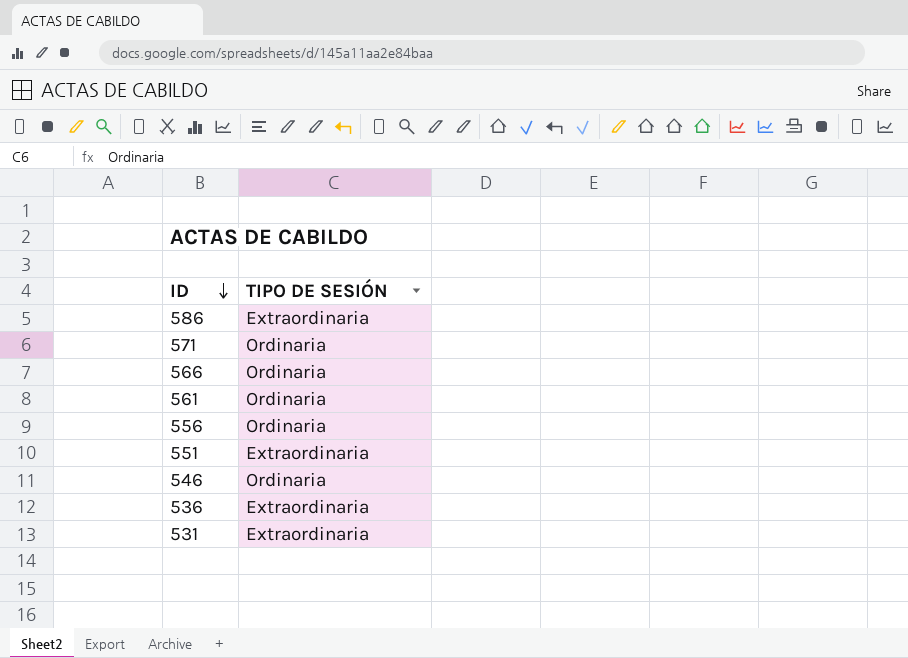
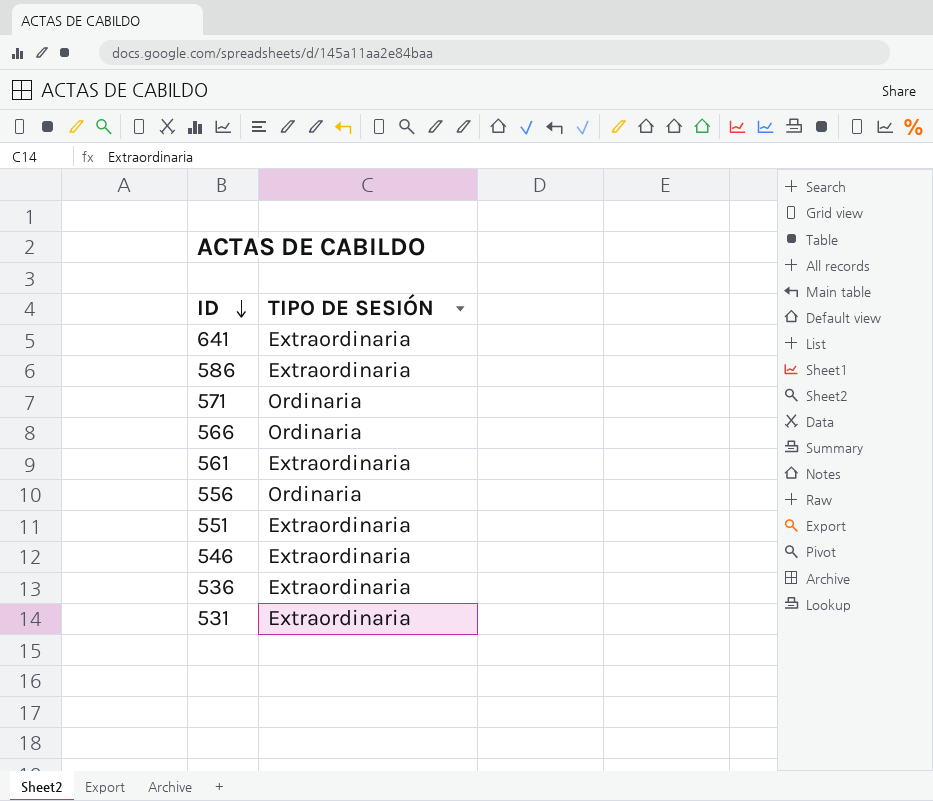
row 641: none -> Extraordinaria
561 | TIPO DE SESIÓN: Ordinaria -> Extraordinaria
546 | TIPO DE SESIÓN: Ordinaria -> Extraordinaria

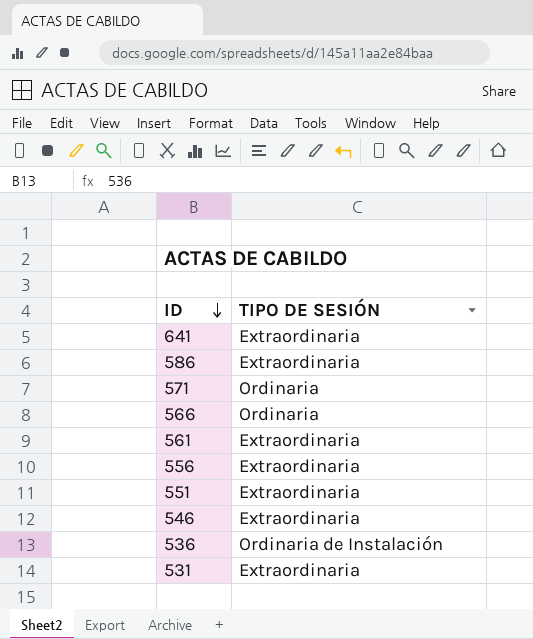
556 | TIPO DE SESIÓN: Ordinaria -> Extraordinaria
536 | TIPO DE SESIÓN: Extraordinaria -> Ordinaria de Instalación

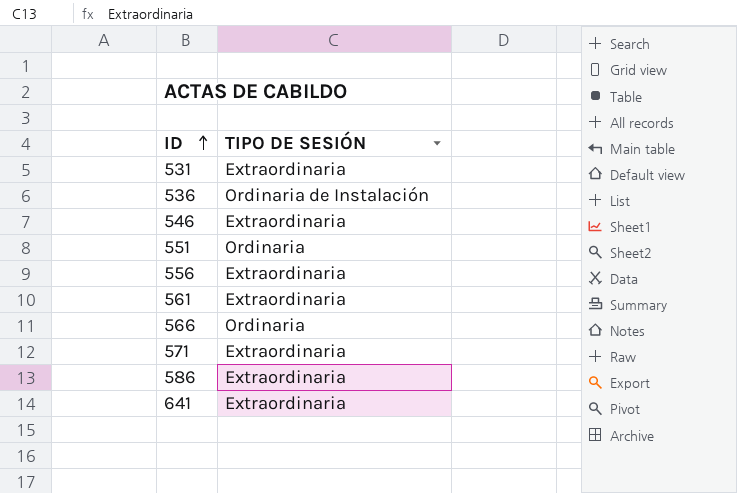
row order: ID descending -> ID ascending
551 | TIPO DE SESIÓN: Extraordinaria -> Ordinaria
571 | TIPO DE SESIÓN: Ordinaria -> Extraordinaria

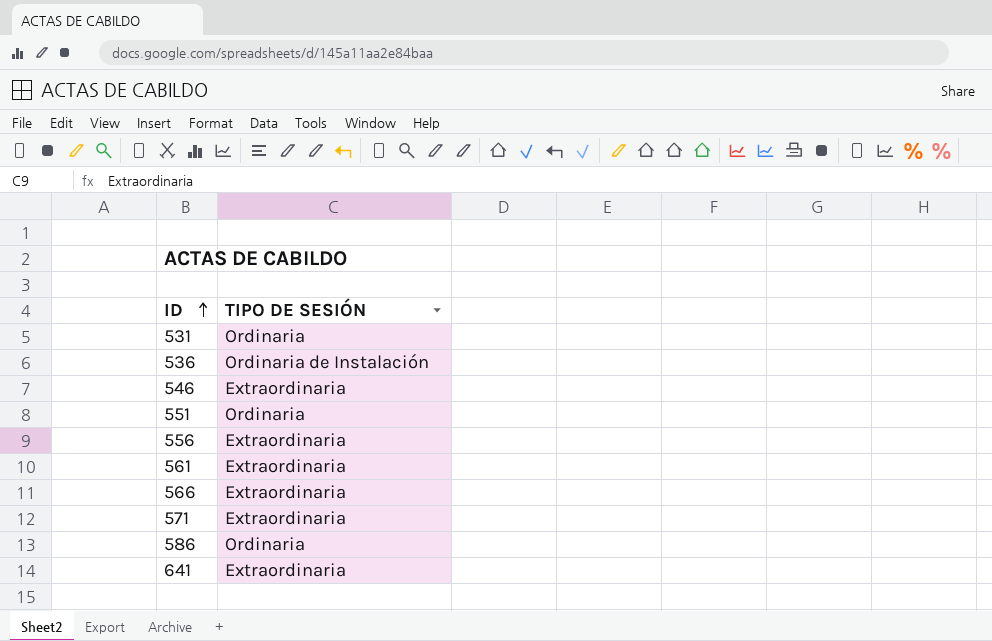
531 | TIPO DE SESIÓN: Extraordinaria -> Ordinaria
566 | TIPO DE SESIÓN: Ordinaria -> Extraordinaria
586 | TIPO DE SESIÓN: Extraordinaria -> Ordinaria

